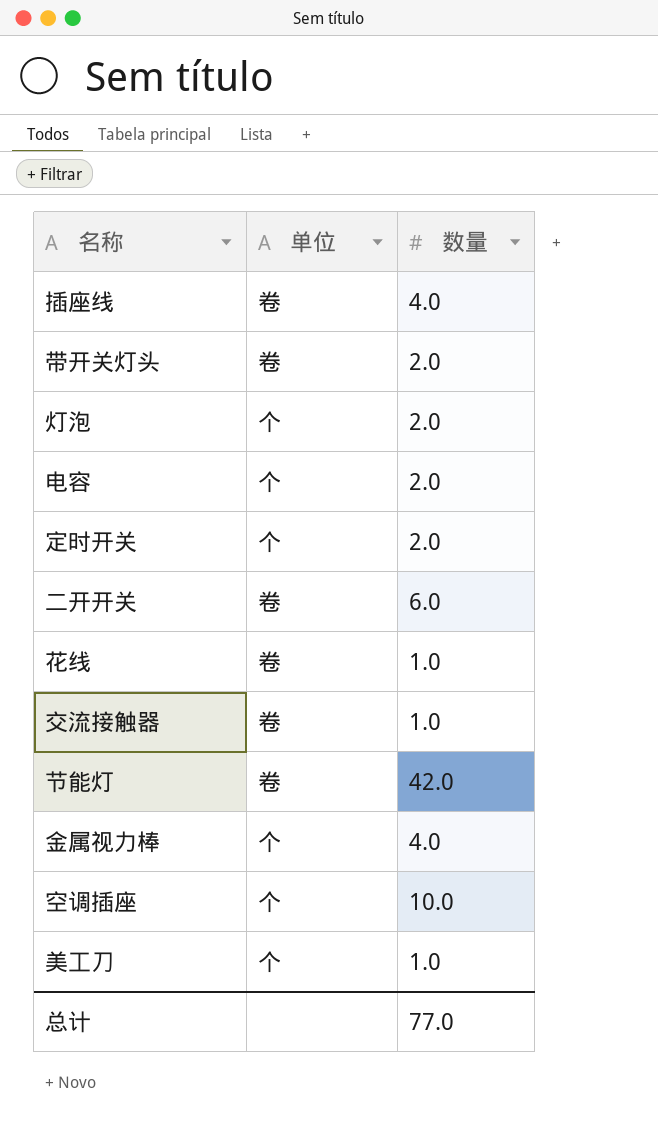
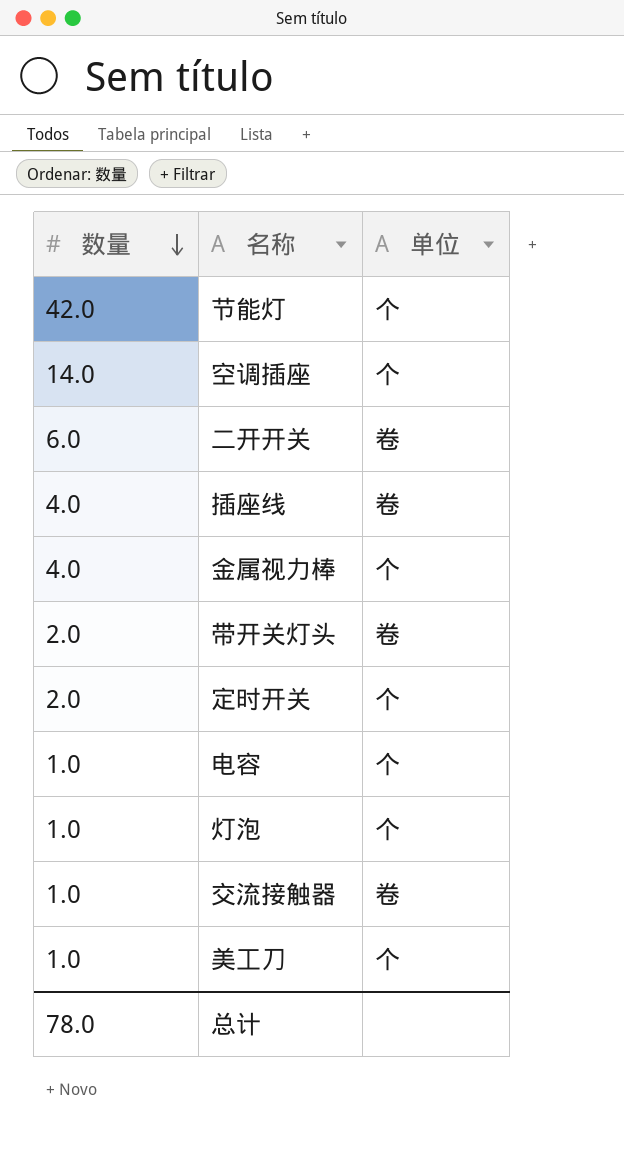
row order: none -> 数量 descending
column 数量 | position: 3 -> 1
row 花线: 卷 | 1.0 -> none
节能灯 | 单位: 卷 -> 个
空调插座 | 数量: 10.0 -> 14.0
电容 | 数量: 2.0 -> 1.0
灯泡 | 数量: 2.0 -> 1.0
总计 | 数量: 77.0 -> 78.0

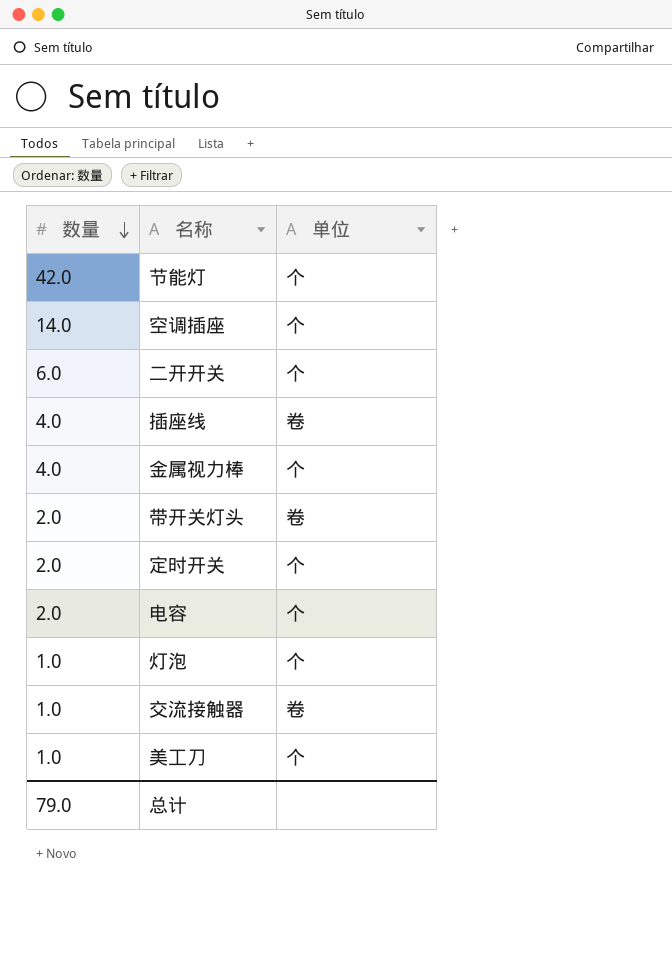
二开开关 | 单位: 卷 -> 个
电容 | 数量: 1.0 -> 2.0
总计 | 数量: 78.0 -> 79.0

